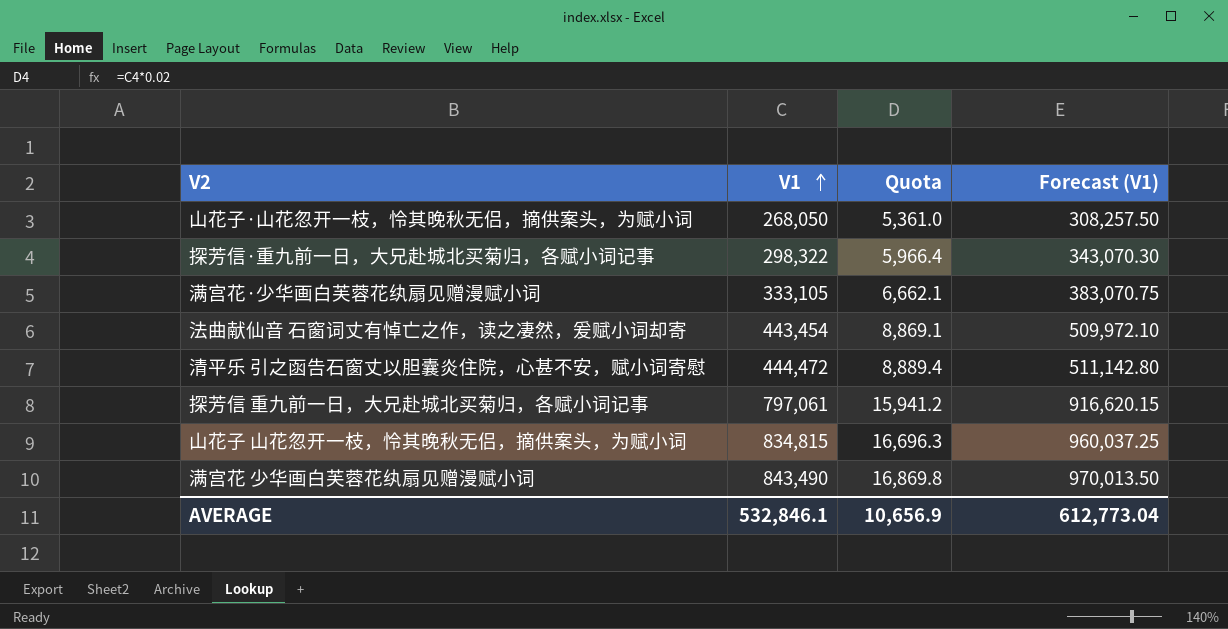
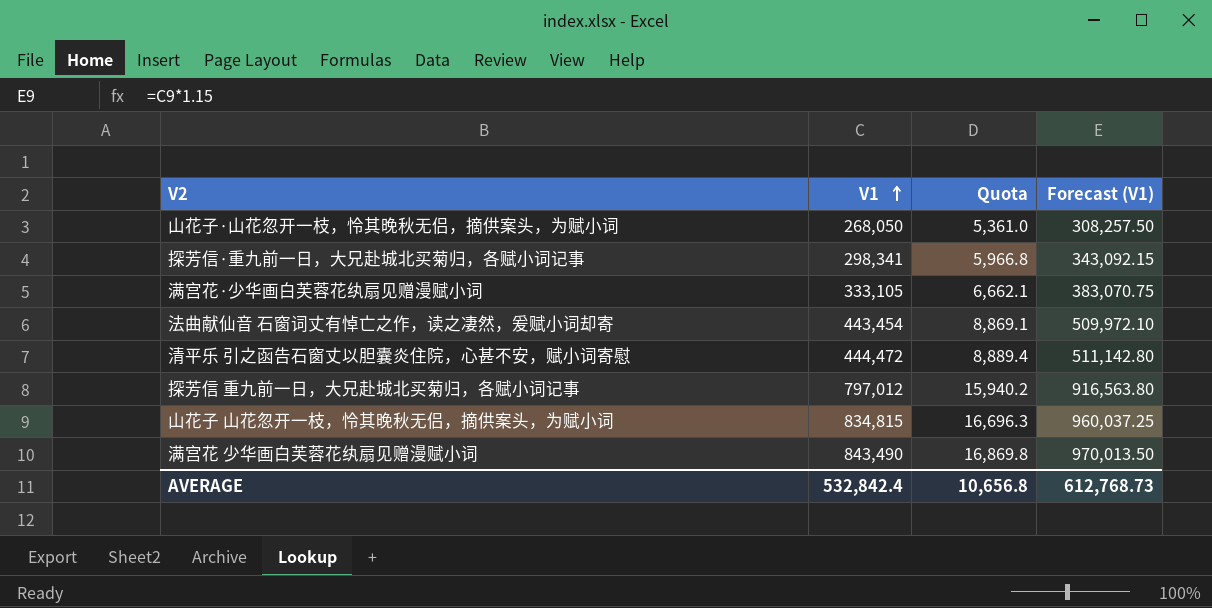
探芳信·重九前一日，大兄赴城北买菊归，各赋小词记事 | V1: 298,322 -> 298,341
探芳信·重九前一日，大兄赴城北买菊归，各赋小词记事 | Quota: 5,966.4 -> 5,966.8
探芳信·重九前一日，大兄赴城北买菊归，各赋小词记事 | Forecast (V1): 343,070.30 -> 343,092.15
探芳信 重九前一日，大兄赴城北买菊归，各赋小词记事 | V1: 797,061 -> 797,012
探芳信 重九前一日，大兄赴城北买菊归，各赋小词记事 | Quota: 15,941.2 -> 15,940.2
探芳信 重九前一日，大兄赴城北买菊归，各赋小词记事 | Forecast (V1): 916,620.15 -> 916,563.80
AVERAGE | V1: 532,846.1 -> 532,842.4
AVERAGE | Quota: 10,656.9 -> 10,656.8
AVERAGE | Forecast (V1): 612,773.04 -> 612,768.73

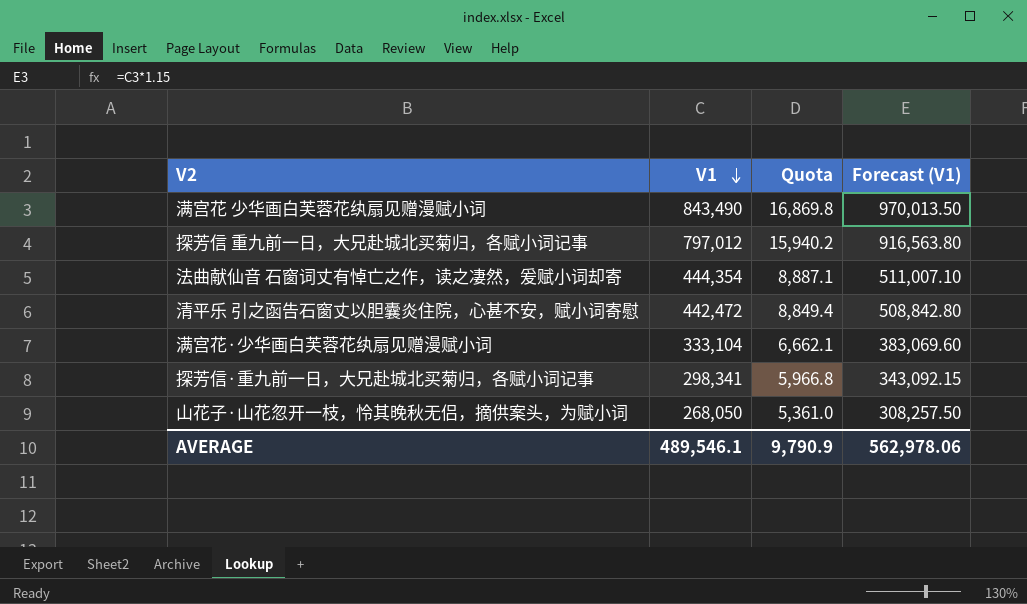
row order: V1 ascending -> V1 descending
row 山花子 山花忽开一枝，怜其晚秋无侣，摘供案头，为赋小词: 834,815 | 16,696.3 | 960,037.25 -> none
法曲献仙音 石窗词丈有悼亡之作，读之凄然，爰赋小词却寄 | V1: 443,454 -> 444,354
法曲献仙音 石窗词丈有悼亡之作，读之凄然，爰赋小词却寄 | Quota: 8,869.1 -> 8,887.1
法曲献仙音 石窗词丈有悼亡之作，读之凄然，爰赋小词却寄 | Forecast (V1): 509,972.10 -> 511,007.10
清平乐 引之函告石窗丈以胆囊炎住院，心甚不安，赋小词寄慰 | V1: 444,472 -> 442,472
清平乐 引之函告石窗丈以胆囊炎住院，心甚不安，赋小词寄慰 | Quota: 8,889.4 -> 8,849.4
清平乐 引之函告石窗丈以胆囊炎住院，心甚不安，赋小词寄慰 | Forecast (V1): 511,142.80 -> 508,842.80
满宫花·少华画白芙蓉花纨扇见赠漫赋小词 | V1: 333,105 -> 333,104
满宫花·少华画白芙蓉花纨扇见赠漫赋小词 | Forecast (V1): 383,070.75 -> 383,069.60
AVERAGE | V1: 532,842.4 -> 489,546.1
AVERAGE | Quota: 10,656.8 -> 9,790.9
AVERAGE | Forecast (V1): 612,768.73 -> 562,978.06

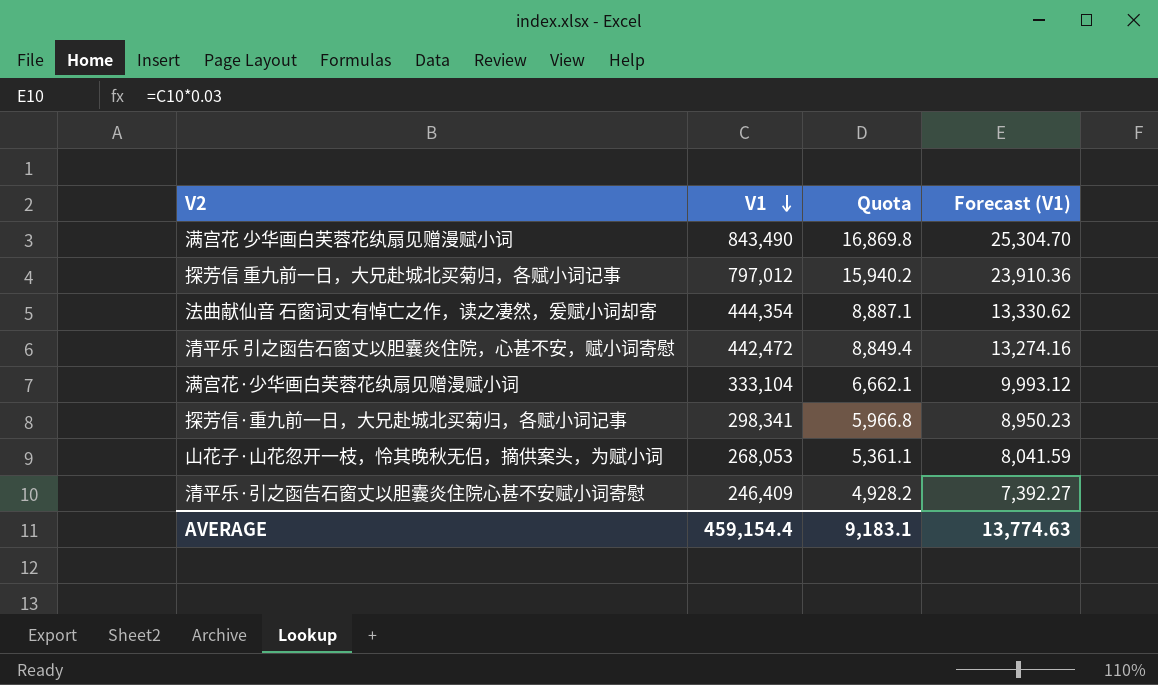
column Forecast (V1) | formula: [V1] * 1.15 -> [V1] * 0.03
山花子·山花忽开一枝，怜其晚秋无侣，摘供案头，为赋小词 | V1: 268,050 -> 268,053
山花子·山花忽开一枝，怜其晚秋无侣，摘供案头，为赋小词 | Quota: 5,361.0 -> 5,361.1
row 清平乐·引之函告石窗丈以胆囊炎住院心甚不安赋小词寄慰: none -> 246,409 | 4,928.2 | 7,392.27
AVERAGE | V1: 489,546.1 -> 459,154.4
AVERAGE | Quota: 9,790.9 -> 9,183.1
AVERAGE | Forecast (V1): 562,978.06 -> 13,774.63

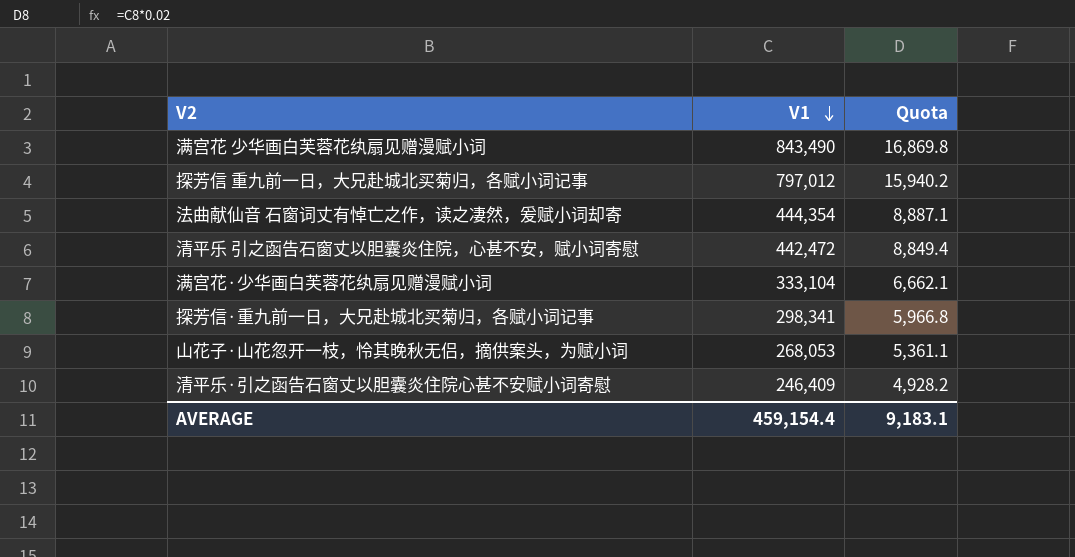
column Forecast (V1) | formula: [V1] * 0.03 -> none

